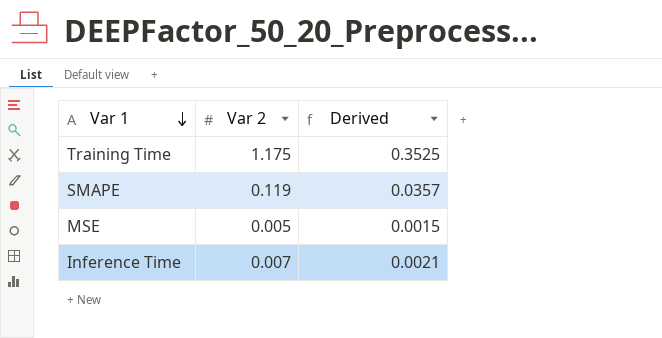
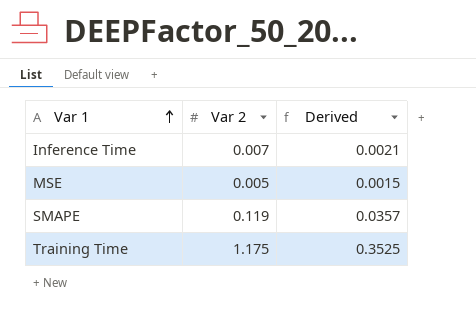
row order: Var 1 descending -> Var 1 ascending

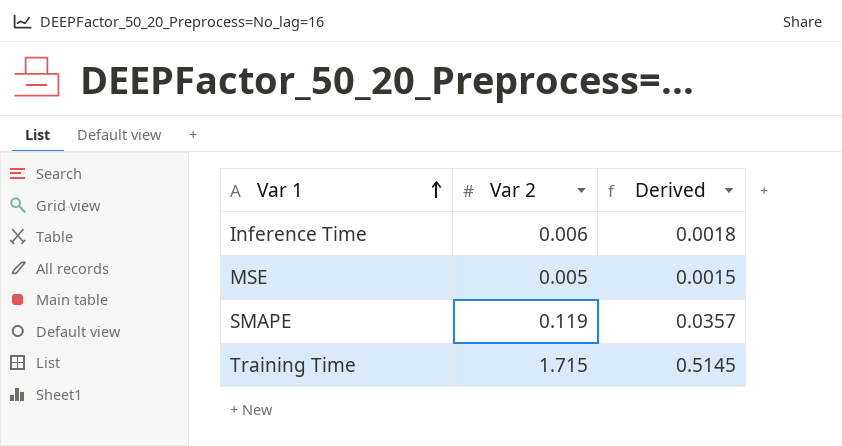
Inference Time | Var 2: 0.007 -> 0.006
Inference Time | Derived: 0.0021 -> 0.0018
Training Time | Var 2: 1.175 -> 1.715
Training Time | Derived: 0.3525 -> 0.5145

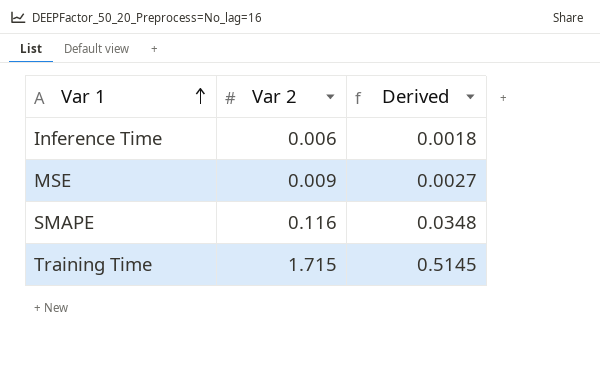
MSE | Var 2: 0.005 -> 0.009
MSE | Derived: 0.0015 -> 0.0027
SMAPE | Var 2: 0.119 -> 0.116
SMAPE | Derived: 0.0357 -> 0.0348

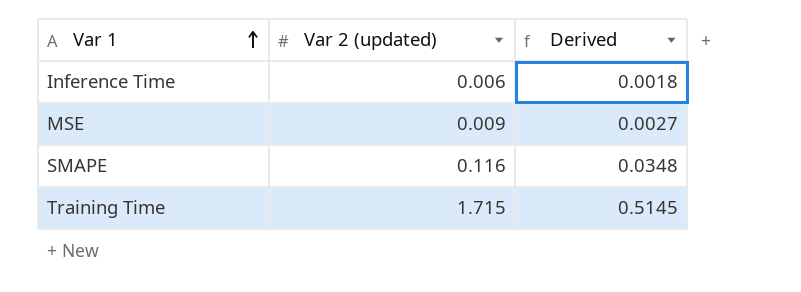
column name: Var 2 -> Var 2 (updated)

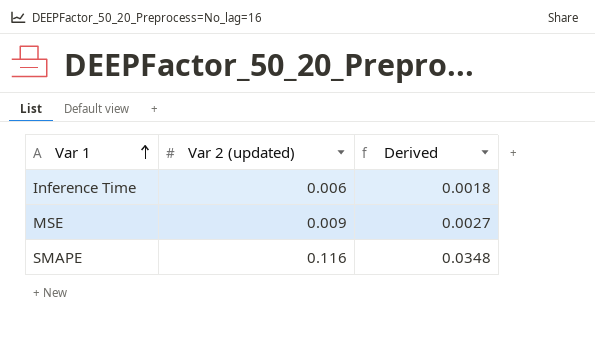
row Training Time: 1.715 | 0.5145 -> none

